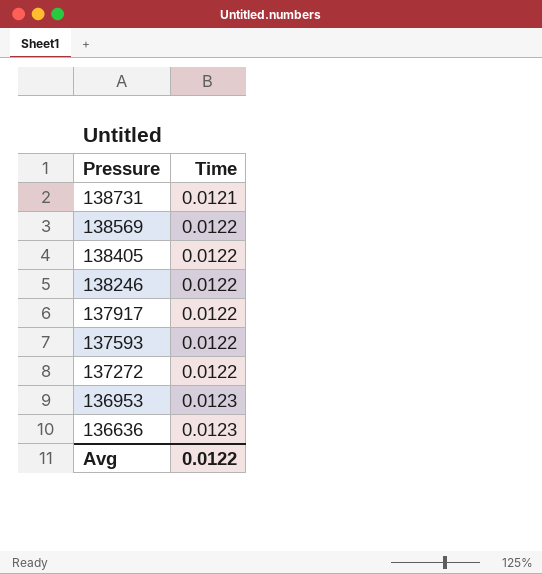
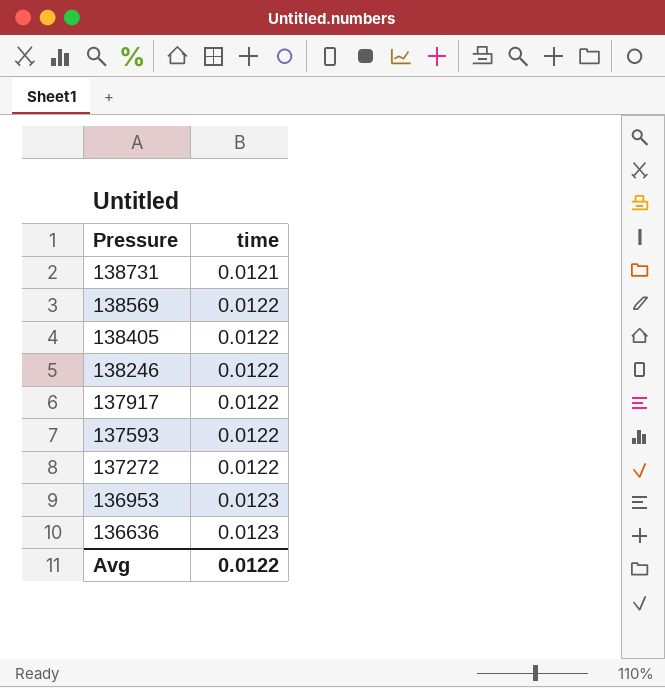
column name: Time -> time

